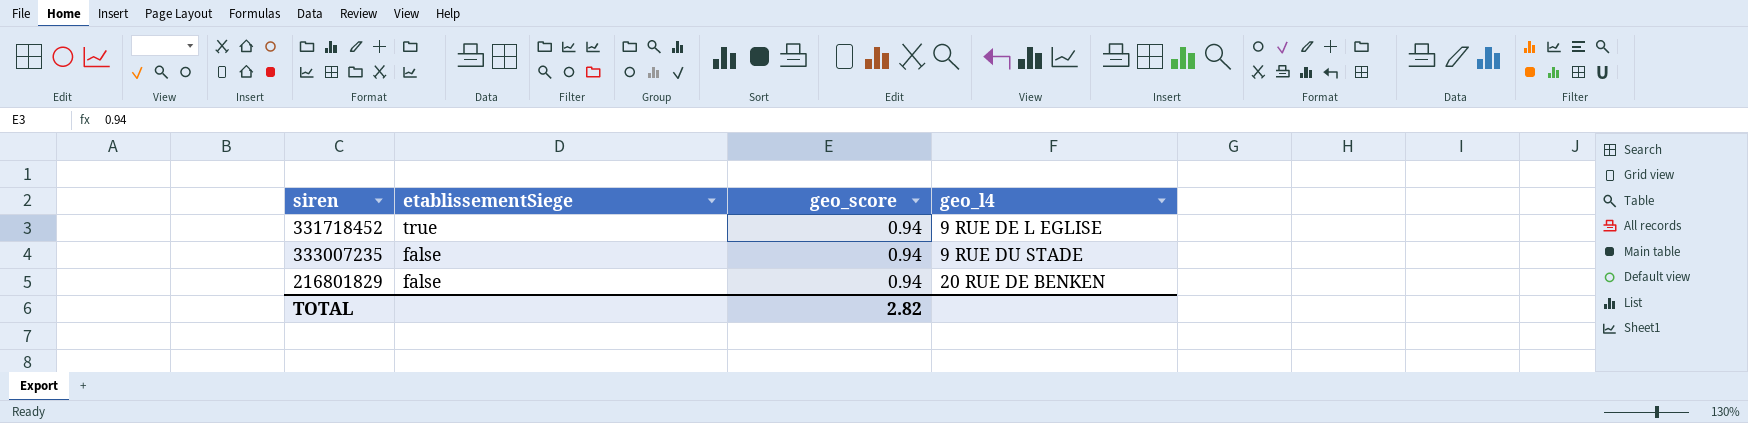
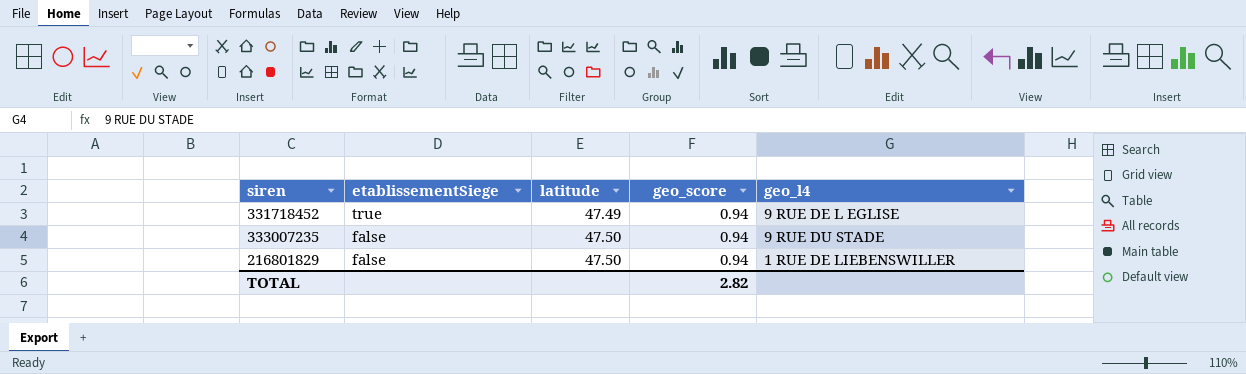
column latitude | position: none -> 3
216801829 | geo_l4: 20 RUE DE BENKEN -> 1 RUE DE LIEBENSWILLER

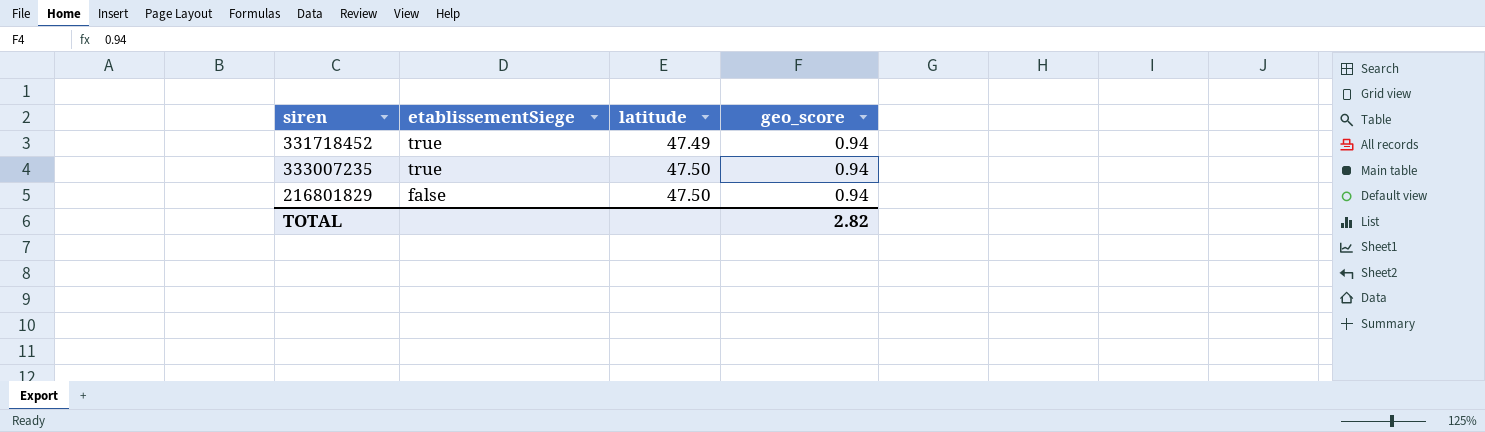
column geo_l4 | position: 5 -> none
333007235 | etablissementSiege: false -> true

